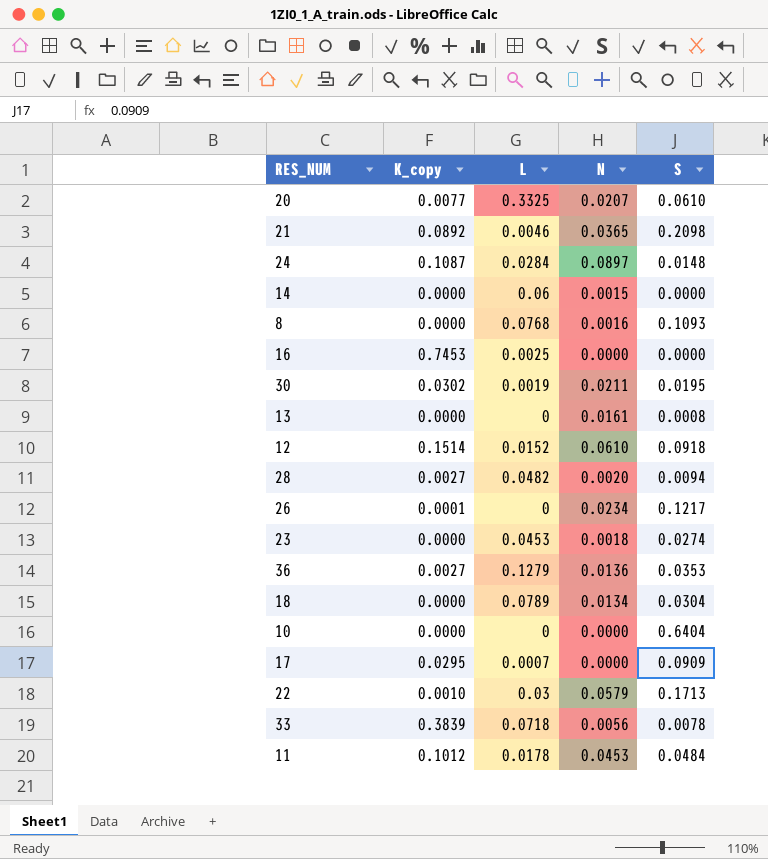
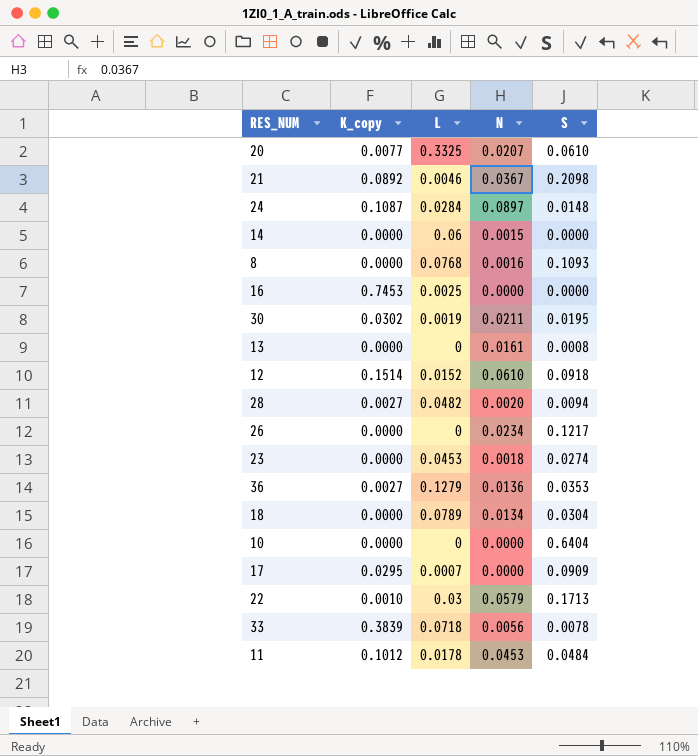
21 | N: 0.0365 -> 0.0367
26 | K_copy: 0.0001 -> 0.0000

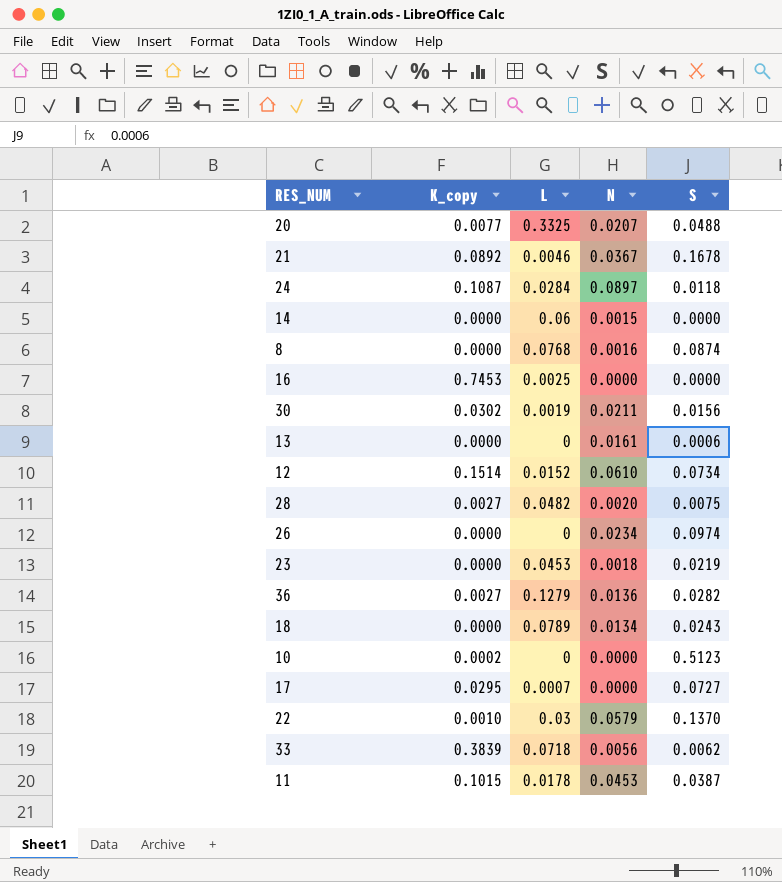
20 | S: 0.0610 -> 0.0488
21 | S: 0.2098 -> 0.1678
24 | S: 0.0148 -> 0.0118
8 | S: 0.1093 -> 0.0874
30 | S: 0.0195 -> 0.0156
13 | S: 0.0008 -> 0.0006
12 | S: 0.0918 -> 0.0734
28 | S: 0.0094 -> 0.0075
26 | S: 0.1217 -> 0.0974
23 | S: 0.0274 -> 0.0219
36 | S: 0.0353 -> 0.0282
18 | S: 0.0304 -> 0.0243
10 | K_copy: 0.0000 -> 0.0002
10 | S: 0.6404 -> 0.5123
17 | S: 0.0909 -> 0.0727
22 | S: 0.1713 -> 0.1370
33 | S: 0.0078 -> 0.0062
11 | K_copy: 0.1012 -> 0.1015
11 | S: 0.0484 -> 0.0387

